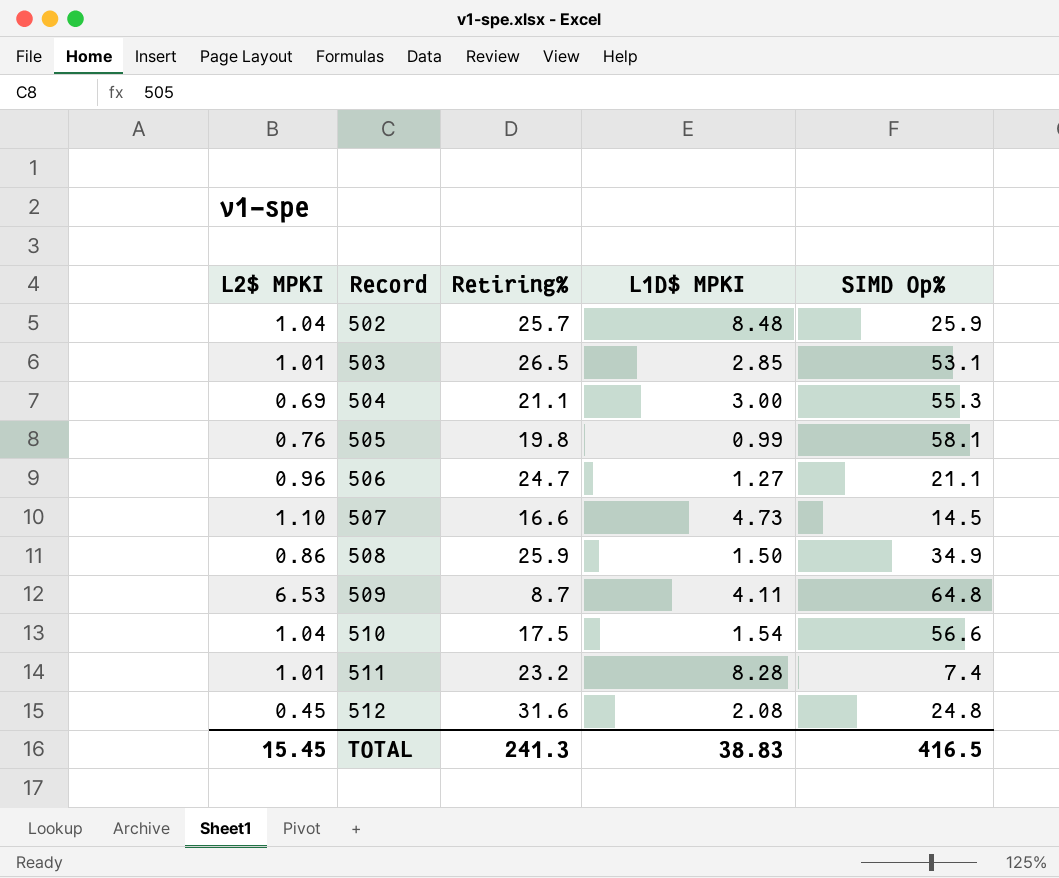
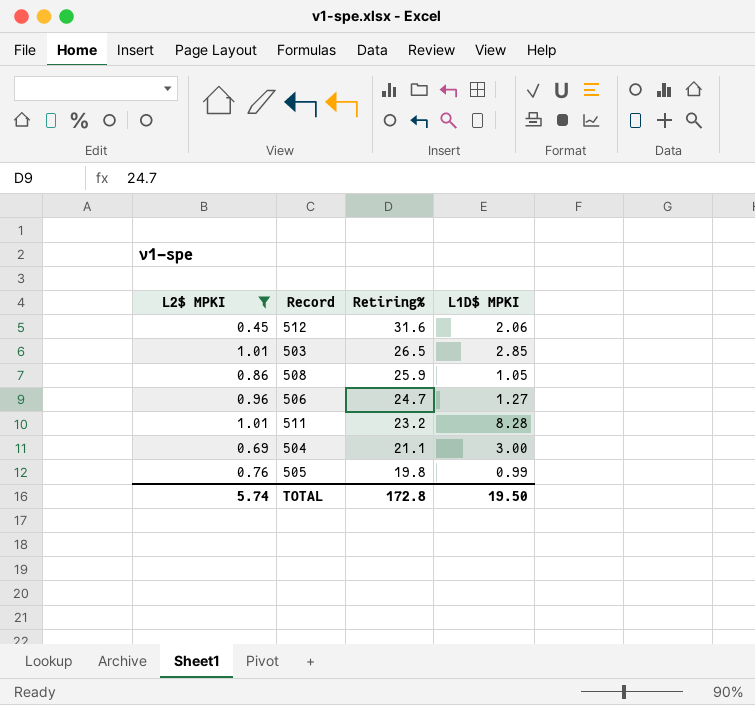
filter: none -> L2$ MPKI <= 1.01
row order: Record ascending -> Retiring% descending
column SIMD Op% | position: 5 -> none
512 | L1D$ MPKI: 2.08 -> 2.06
508 | L1D$ MPKI: 1.50 -> 1.05
TOTAL | L2$ MPKI: 15.45 -> 5.74
TOTAL | Retiring%: 241.3 -> 172.8
TOTAL | L1D$ MPKI: 38.83 -> 19.50

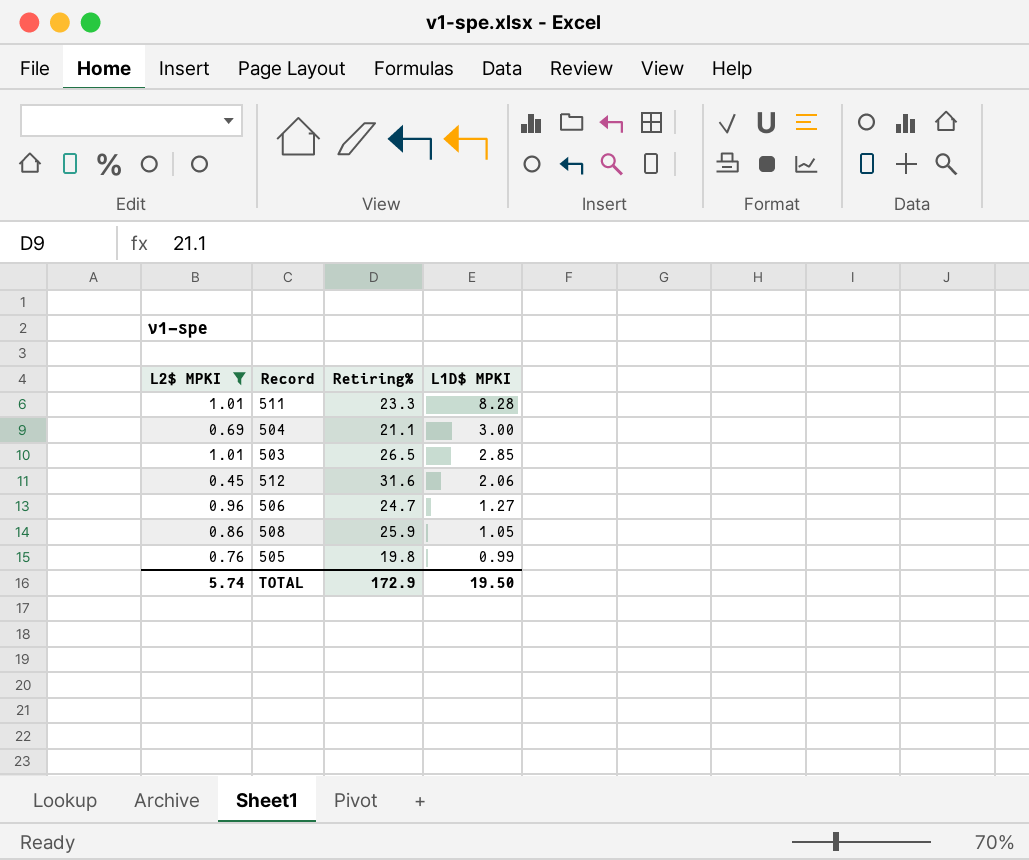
row order: Retiring% descending -> L1D$ MPKI descending
511 | Retiring%: 23.2 -> 23.3
TOTAL | Retiring%: 172.8 -> 172.9

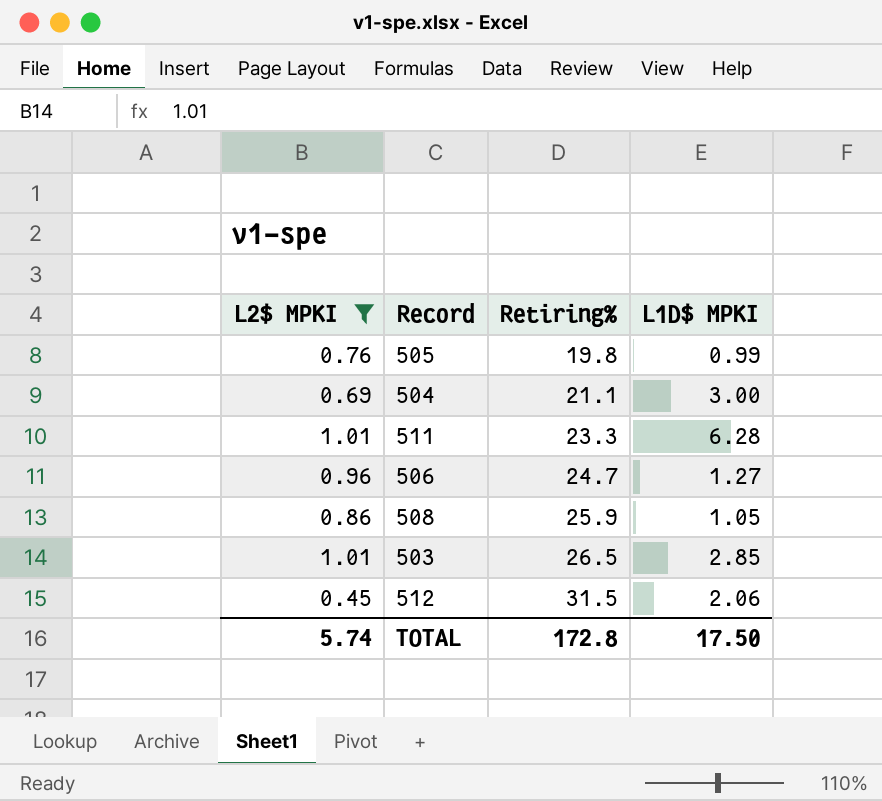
row order: L1D$ MPKI descending -> Retiring% ascending
511 | L1D$ MPKI: 8.28 -> 6.28
512 | Retiring%: 31.6 -> 31.5
TOTAL | Retiring%: 172.9 -> 172.8
TOTAL | L1D$ MPKI: 19.50 -> 17.50

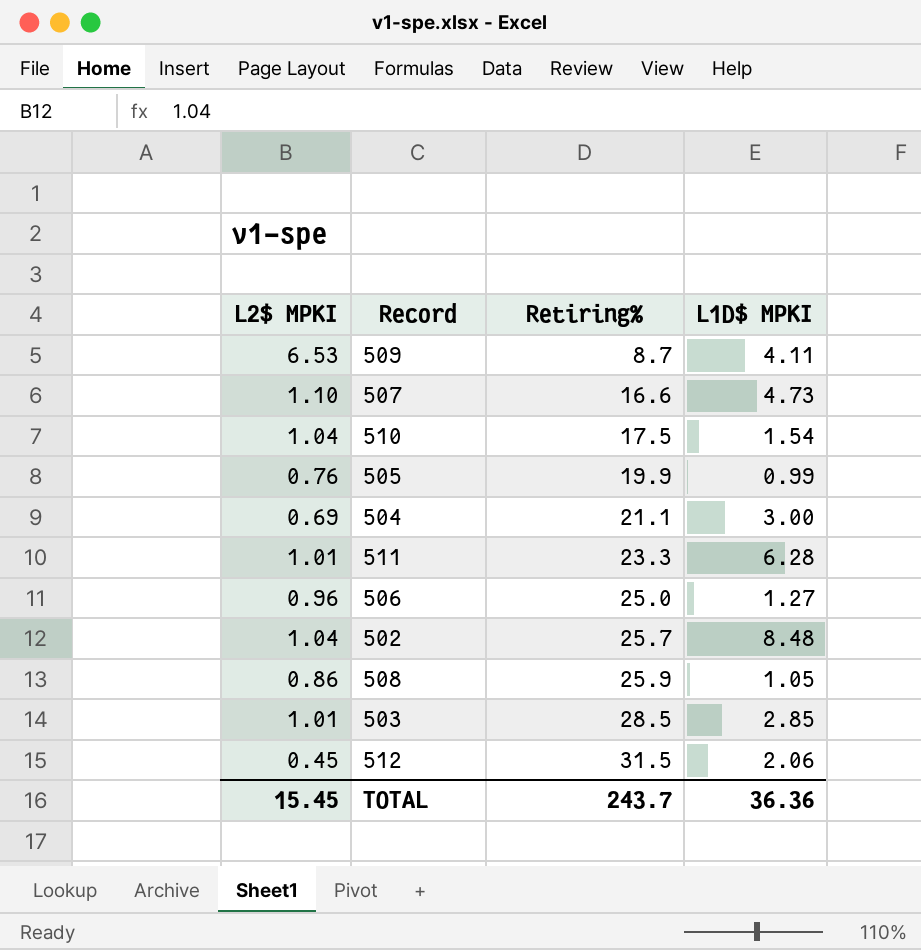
filter: L2$ MPKI <= 1.01 -> none
505 | Retiring%: 19.8 -> 19.9
506 | Retiring%: 24.7 -> 25.0
503 | Retiring%: 26.5 -> 28.5
TOTAL | L2$ MPKI: 5.74 -> 15.45
TOTAL | Retiring%: 172.8 -> 243.7
TOTAL | L1D$ MPKI: 17.50 -> 36.36

